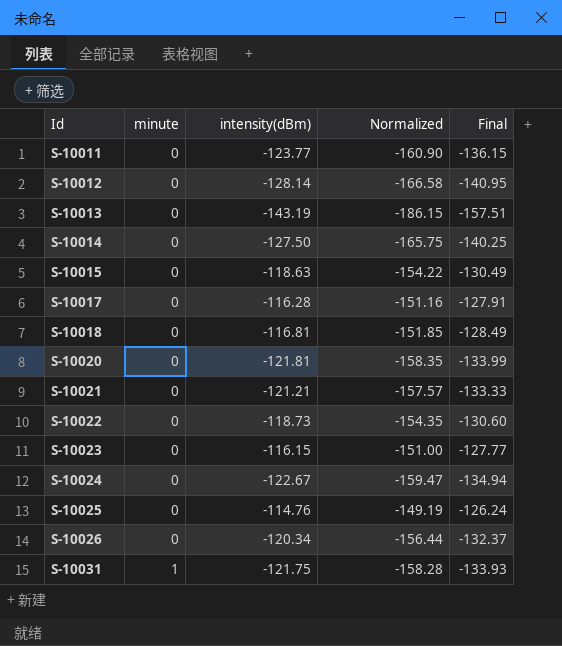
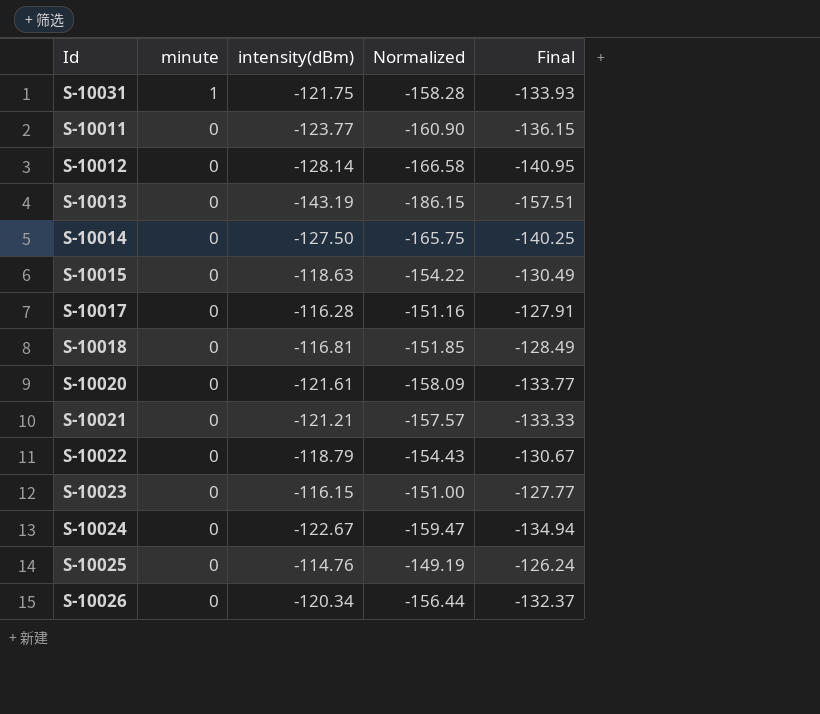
row order: Id ascending -> minute descending
S-10020 | intensity(dBm): -121.81 -> -121.61
S-10020 | Normalized: -158.35 -> -158.09
S-10020 | Final: -133.99 -> -133.77
S-10022 | intensity(dBm): -118.73 -> -118.79
S-10022 | Normalized: -154.35 -> -154.43
S-10022 | Final: -130.60 -> -130.67

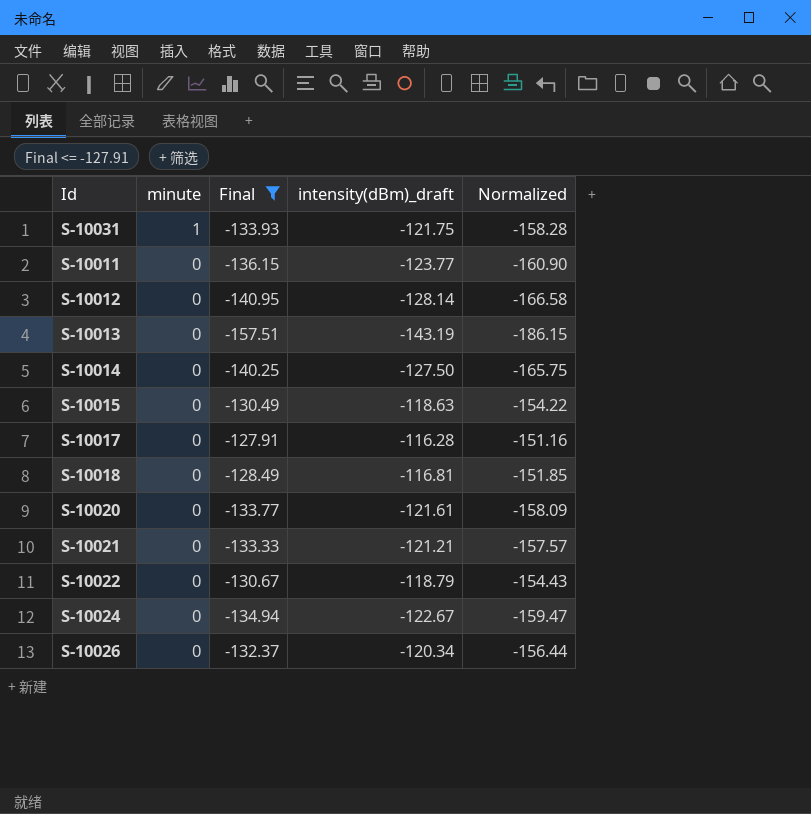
filter: none -> Final <= -127.91
column Final | position: 5 -> 3
column name: intensity(dBm) -> intensity(dBm)_draft

